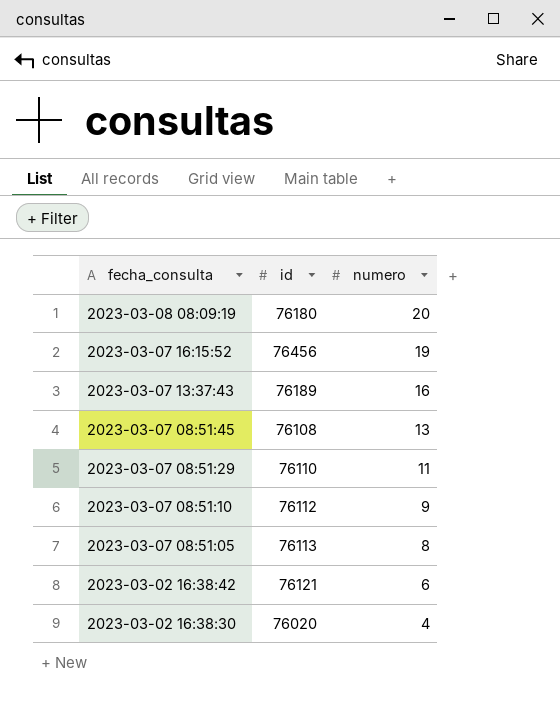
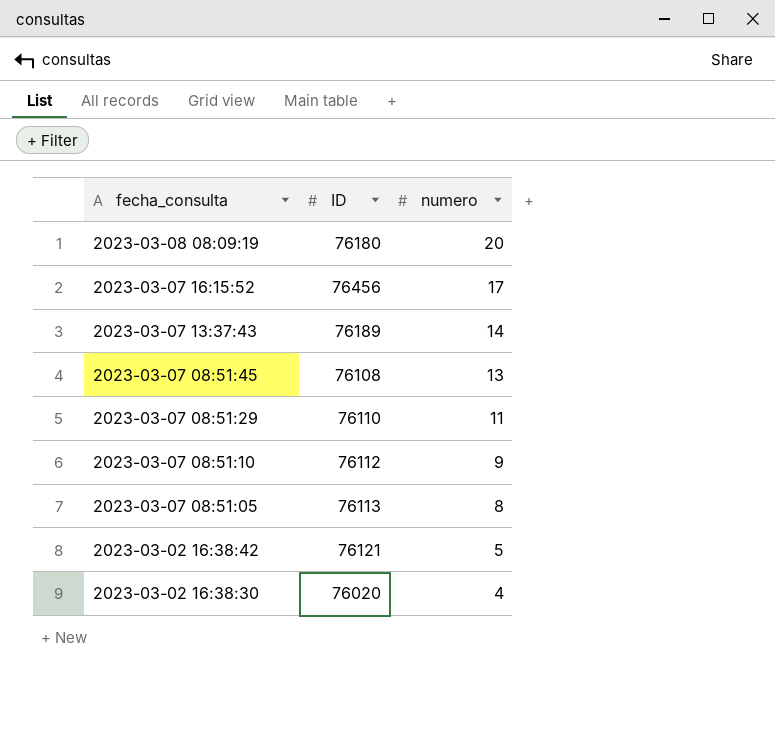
column name: id -> ID
2023-03-07 16:15:52 | numero: 19 -> 17
2023-03-07 13:37:43 | numero: 16 -> 14
2023-03-02 16:38:42 | numero: 6 -> 5

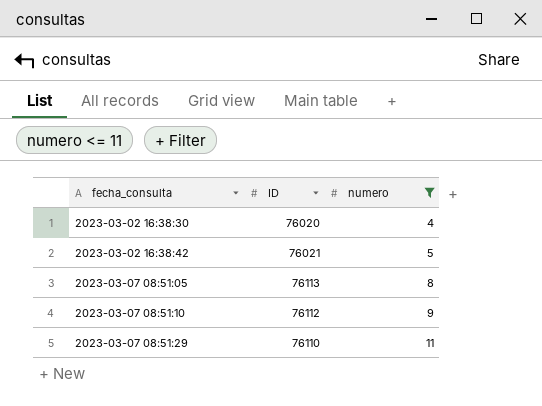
filter: none -> numero <= 11
row order: fecha_consulta descending -> fecha_consulta ascending
2023-03-02 16:38:42 | ID: 76121 -> 76021

